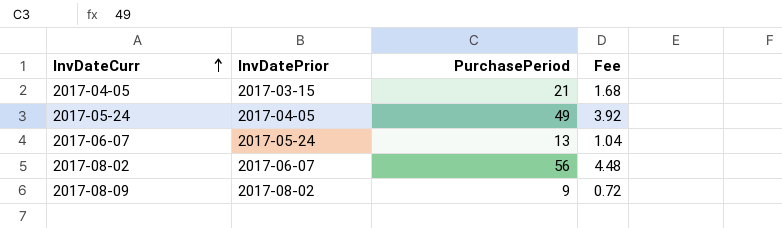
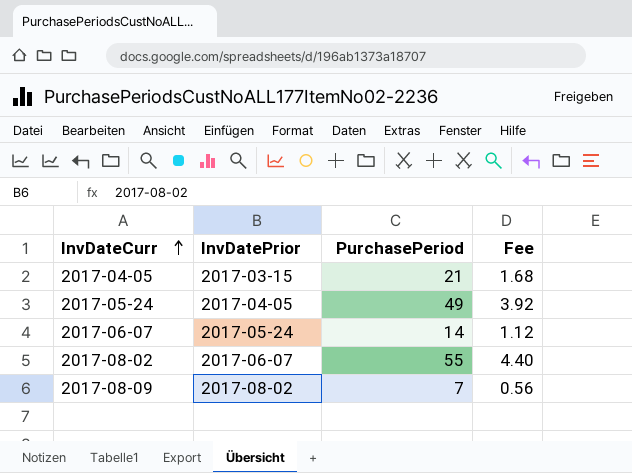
2017-06-07 | PurchasePeriod: 13 -> 14
2017-06-07 | Fee: 1.04 -> 1.12
2017-08-02 | PurchasePeriod: 56 -> 55
2017-08-02 | Fee: 4.48 -> 4.40
2017-08-09 | PurchasePeriod: 9 -> 7
2017-08-09 | Fee: 0.72 -> 0.56

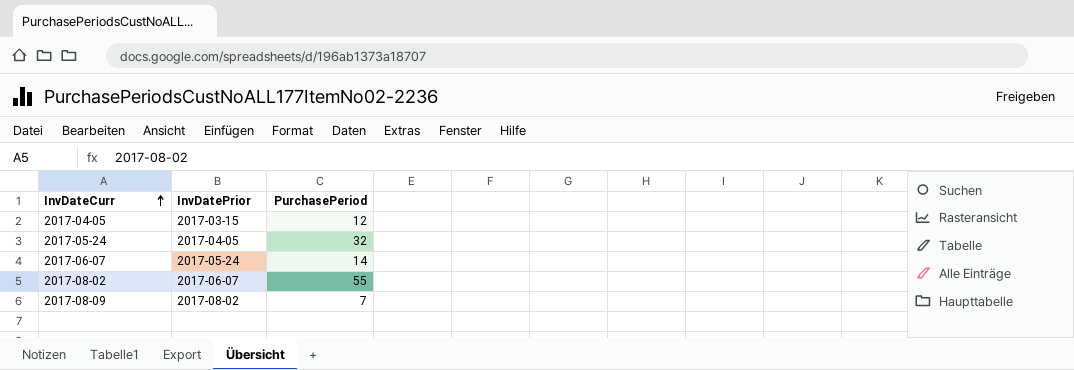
column Fee | formula: [PurchasePeriod] * 0.08 -> none
2017-04-05 | PurchasePeriod: 21 -> 12
2017-05-24 | PurchasePeriod: 49 -> 32

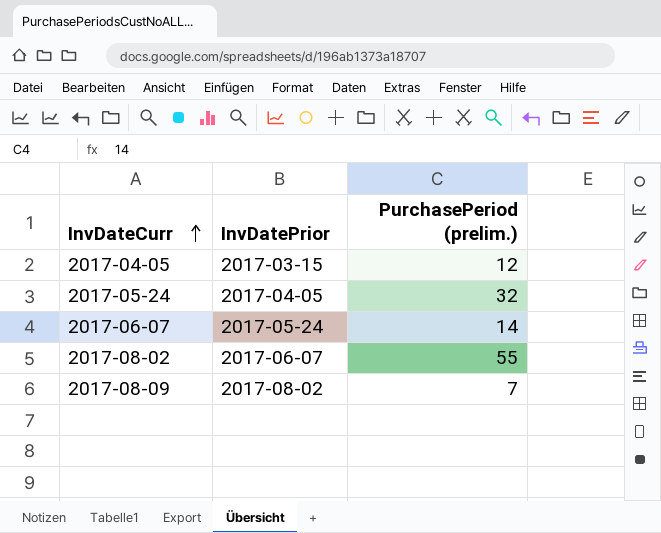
column name: PurchasePeriod -> PurchasePeriod (prelim.)

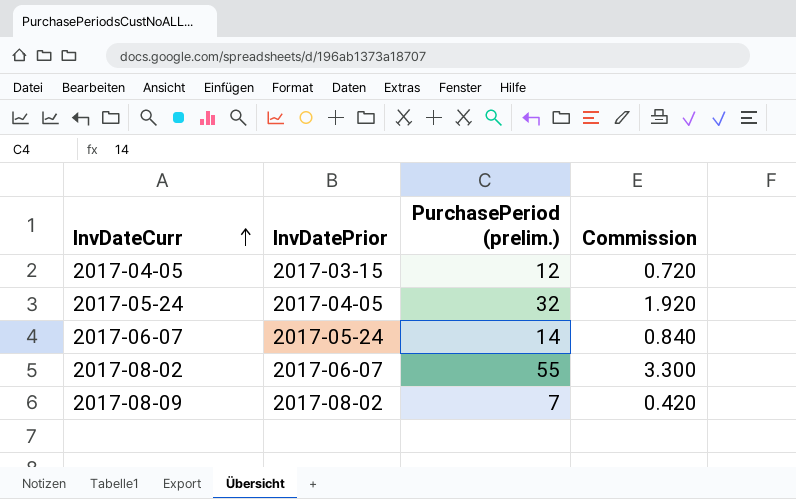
column Commission | formula: none -> [PurchasePeriod (prelim.)] * 0.06

